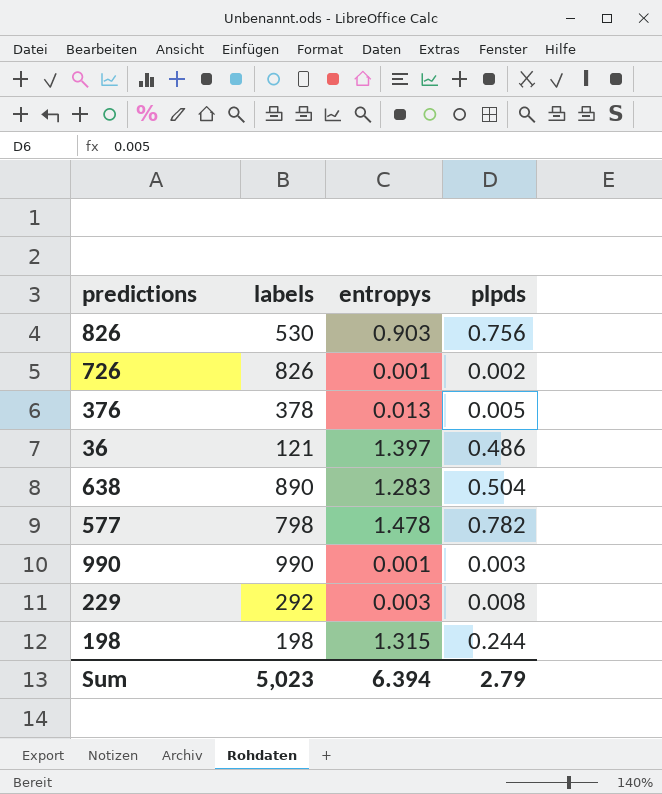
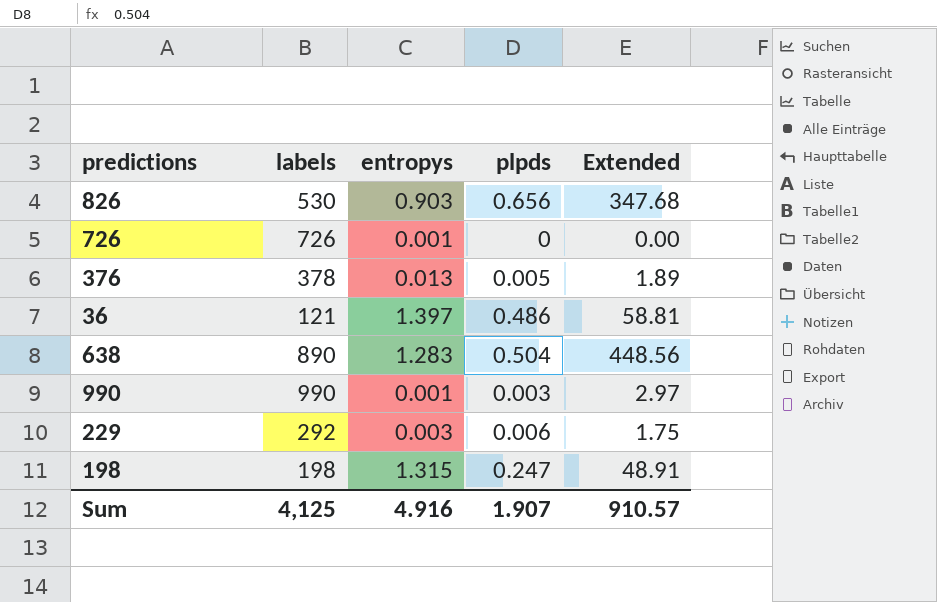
column Extended | formula: none -> [labels] * [plpds]
row 577: 798 | 1.478 | 0.782 -> none
826 | plpds: 0.756 -> 0.656
726 | labels: 826 -> 726
726 | plpds: 0.002 -> 0
229 | plpds: 0.008 -> 0.006
198 | plpds: 0.244 -> 0.247
Sum | labels: 5,023 -> 4,125
Sum | entropys: 6.394 -> 4.916
Sum | plpds: 2.79 -> 1.907

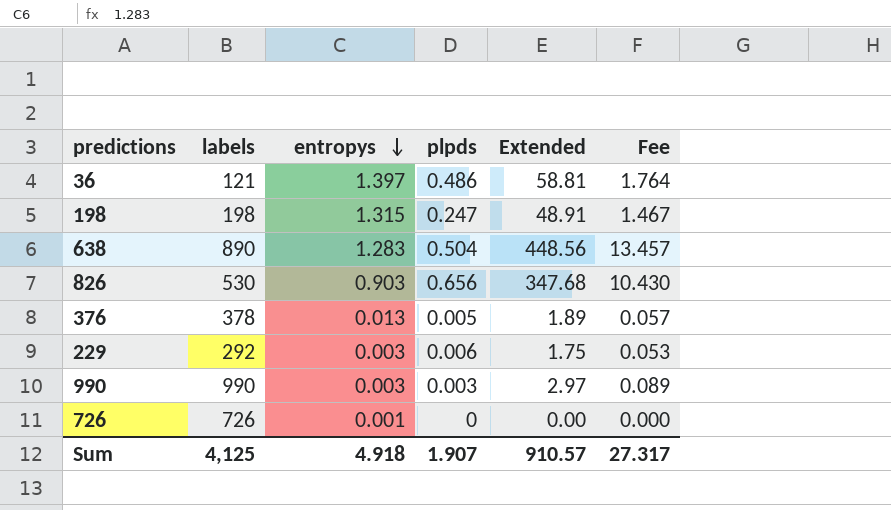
row order: none -> entropys descending
column Fee | formula: none -> [Extended] * 0.03
990 | entropys: 0.001 -> 0.003
Sum | entropys: 4.916 -> 4.918

